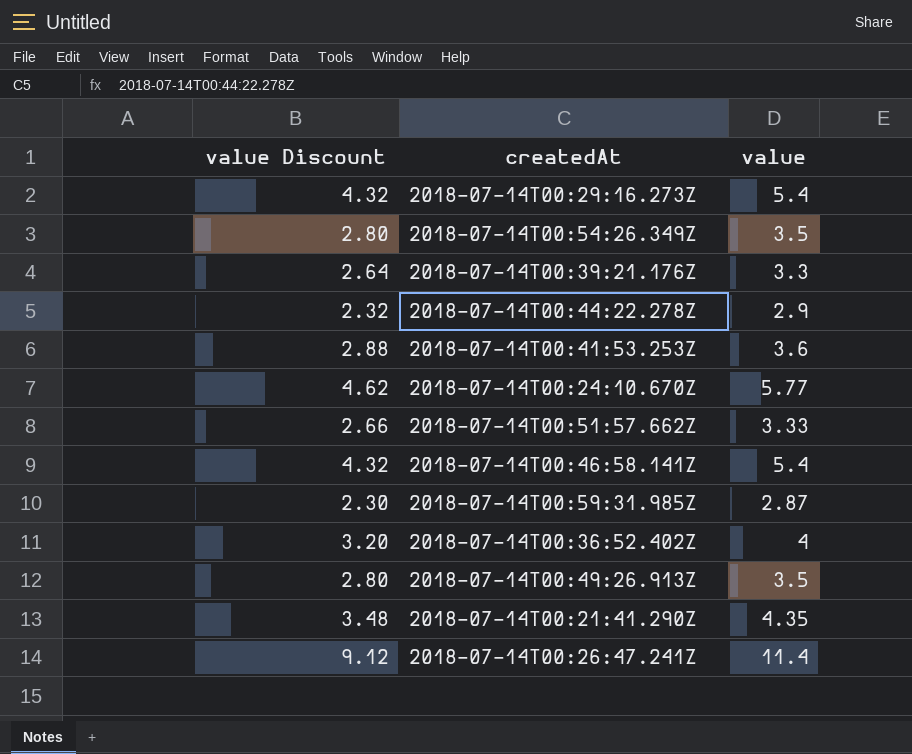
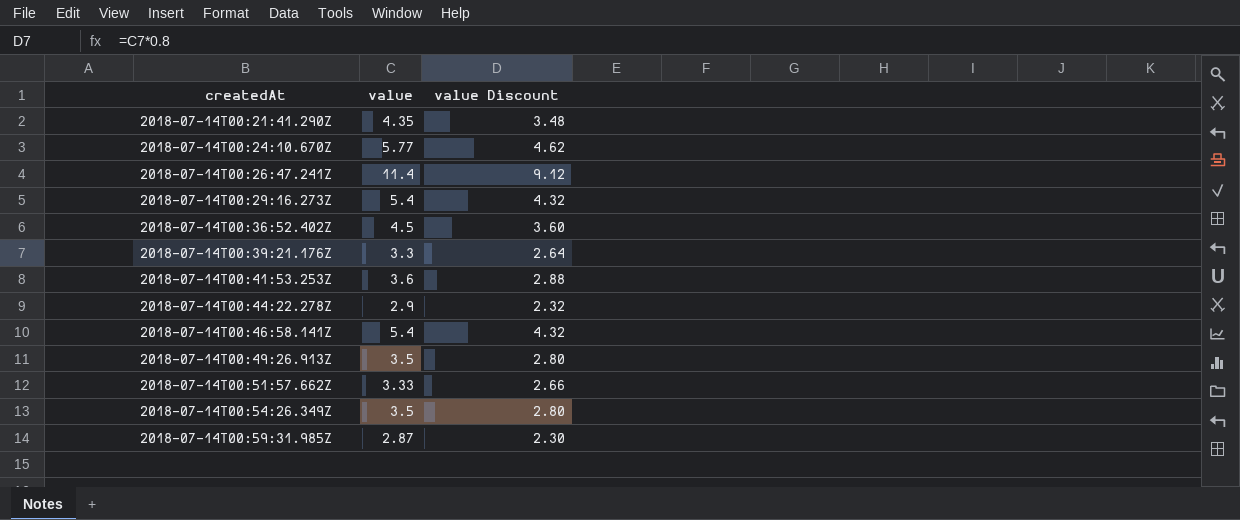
row order: none -> createdAt ascending
column value Discount | position: 1 -> 3
2018-07-14T00:36:52.402Z | value: 4 -> 4.5
2018-07-14T00:36:52.402Z | value Discount: 3.20 -> 3.60

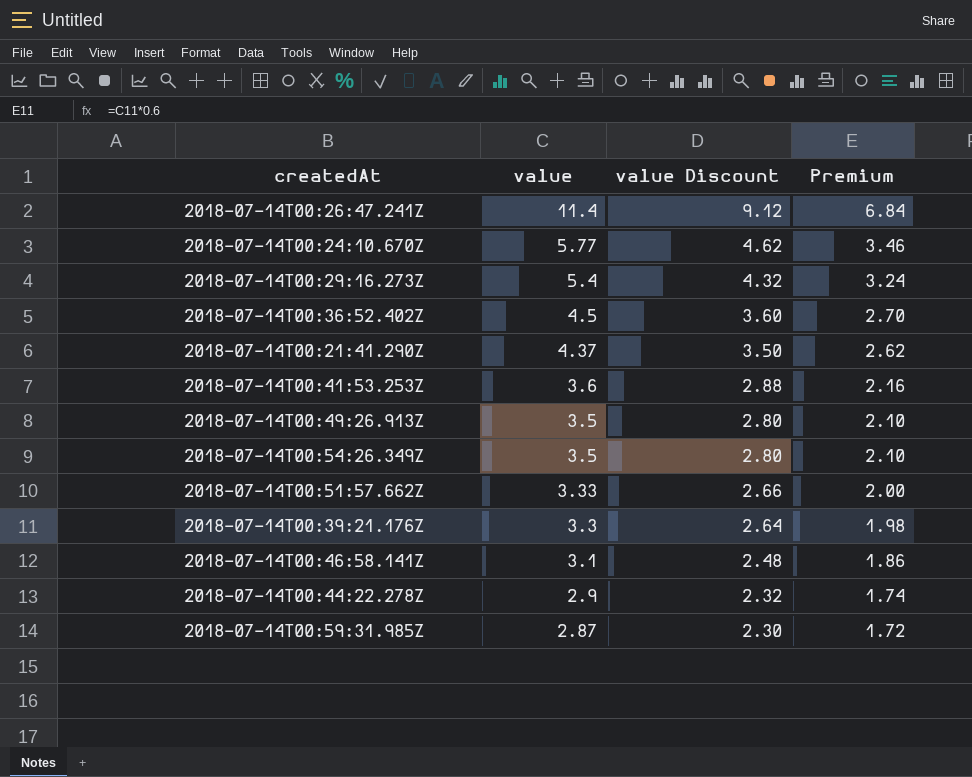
row order: createdAt ascending -> value descending
column Premium | formula: none -> [value] * 0.6
2018-07-14T00:21:41.290Z | value: 4.35 -> 4.37
2018-07-14T00:21:41.290Z | value Discount: 3.48 -> 3.50
2018-07-14T00:46:58.141Z | value: 5.4 -> 3.1
2018-07-14T00:46:58.141Z | value Discount: 4.32 -> 2.48

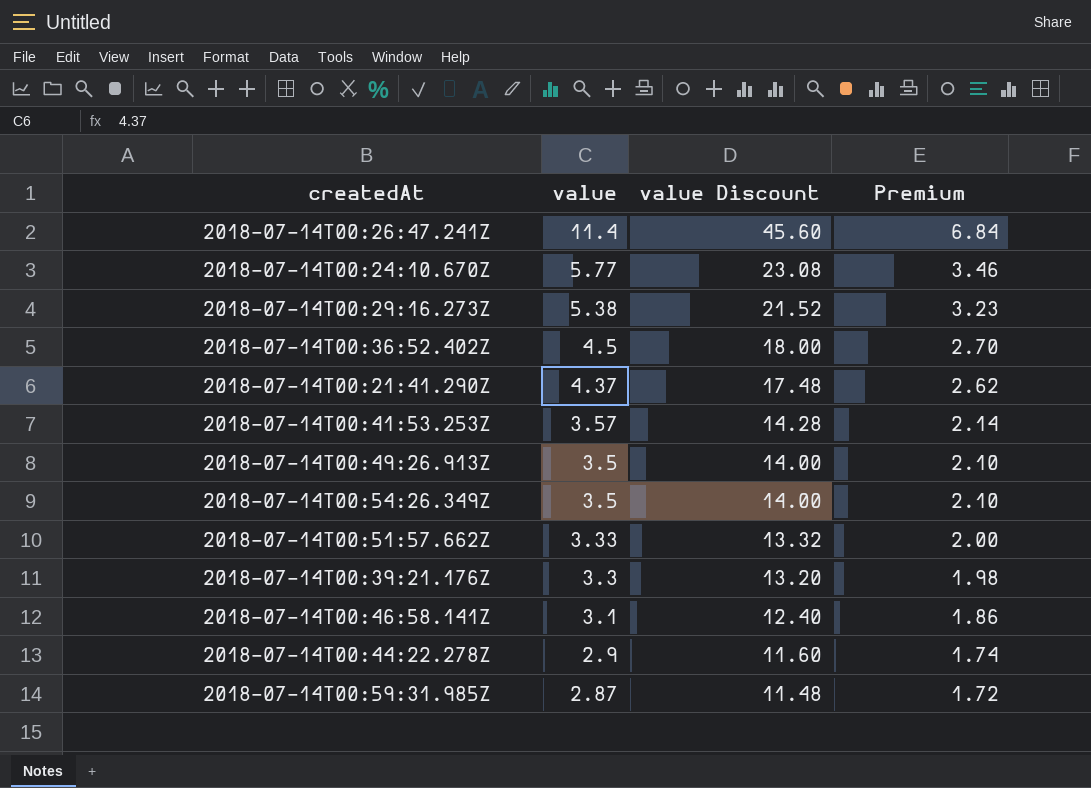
column value Discount | formula: [value] * 0.8 -> [value] * 4
2018-07-14T00:29:16.273Z | value: 5.4 -> 5.38
2018-07-14T00:29:16.273Z | Premium: 3.24 -> 3.23
2018-07-14T00:41:53.253Z | value: 3.6 -> 3.57
2018-07-14T00:41:53.253Z | Premium: 2.16 -> 2.14

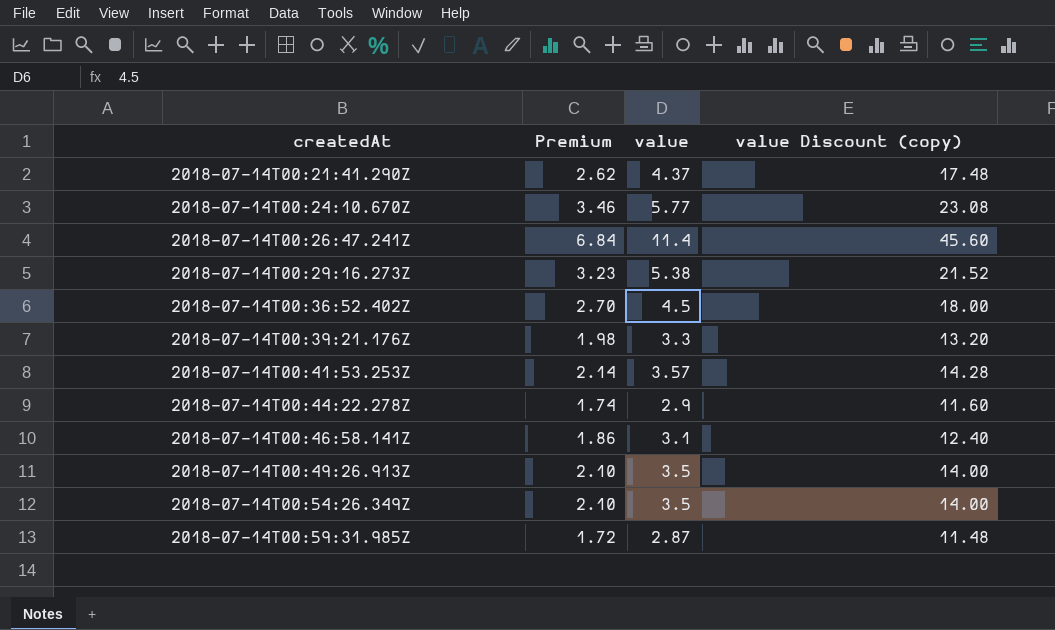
row order: value descending -> createdAt ascending
column Premium | position: 4 -> 2
column name: value Discount -> value Discount (copy)
row 2018-07-14T00:51:57.662Z: 3.33 | 13.32 | 2.00 -> none

